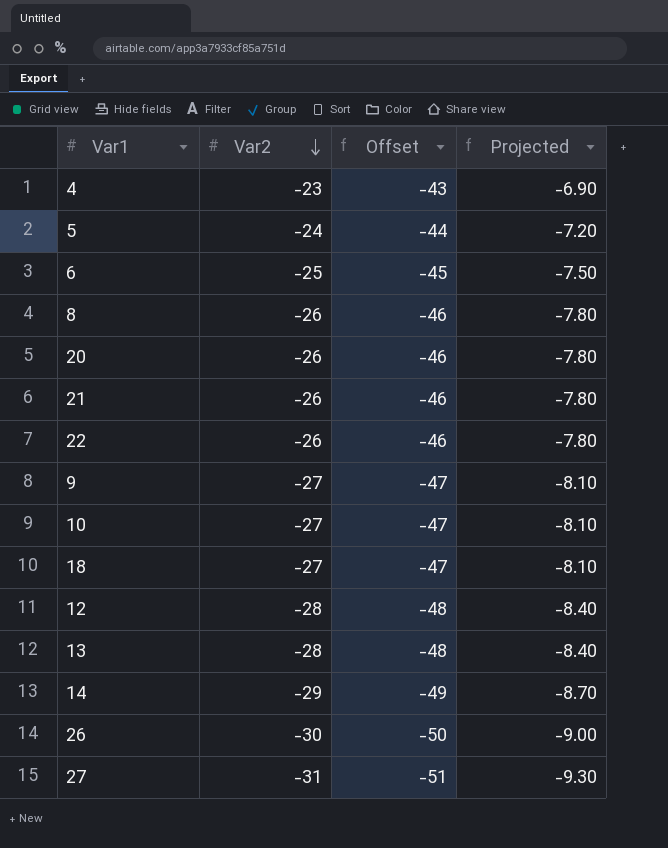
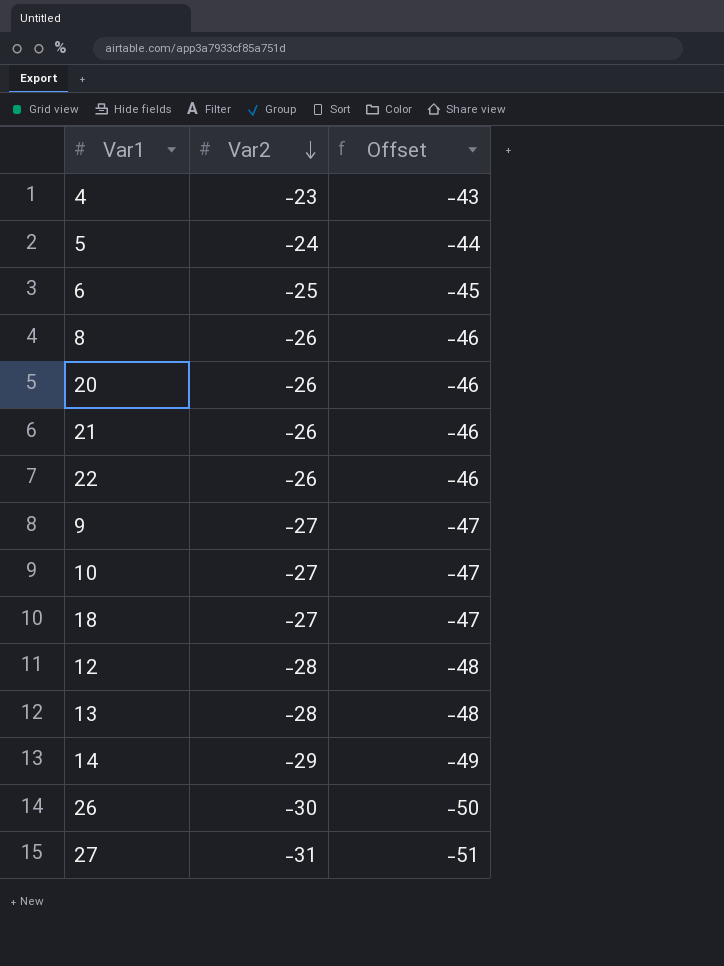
column Projected | formula: [Var2] * 0.3 -> none

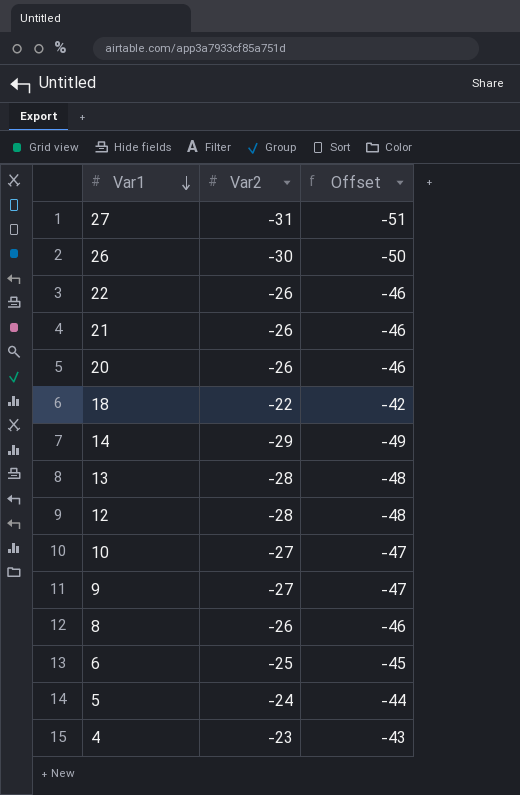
row order: Var2 descending -> Var1 descending
18 | Var2: -27 -> -22
18 | Offset: -47 -> -42

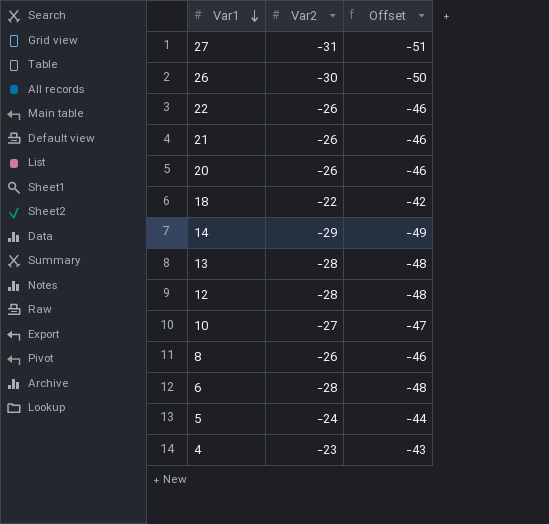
row 9: -27 | -47 -> none
6 | Var2: -25 -> -28
6 | Offset: -45 -> -48

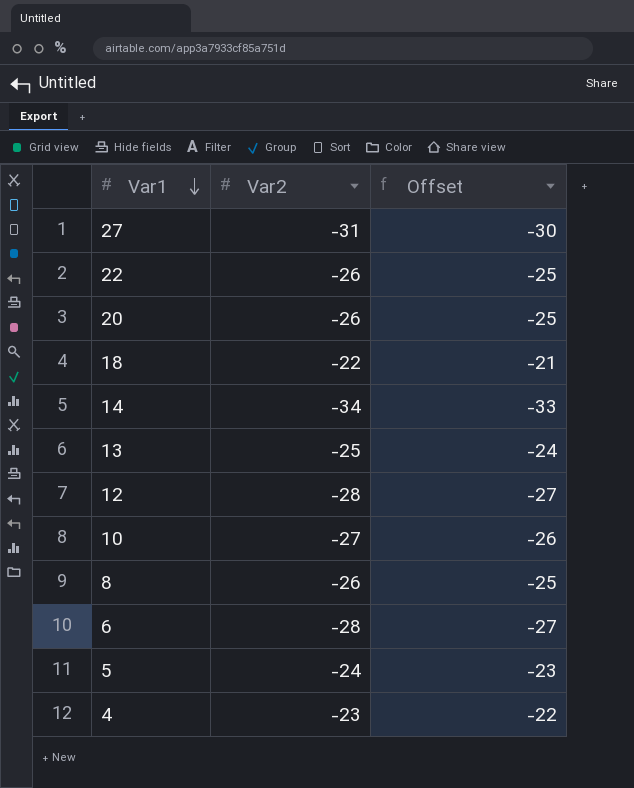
column Offset | formula: [Var2] - 20 -> [Var2] + 1
row 26: -30 | -50 -> none
row 21: -26 | -46 -> none
14 | Var2: -29 -> -34
13 | Var2: -28 -> -25

